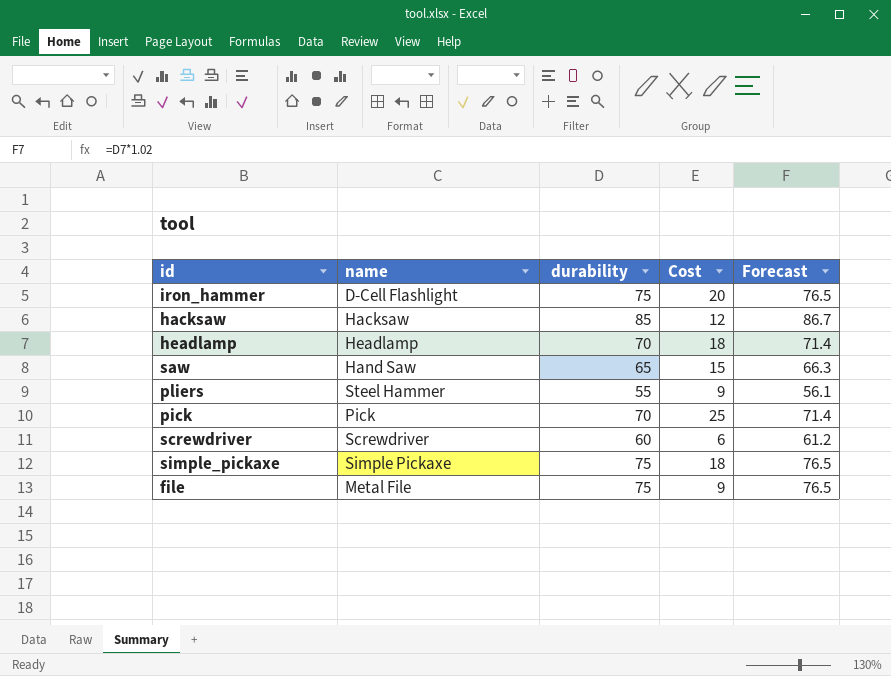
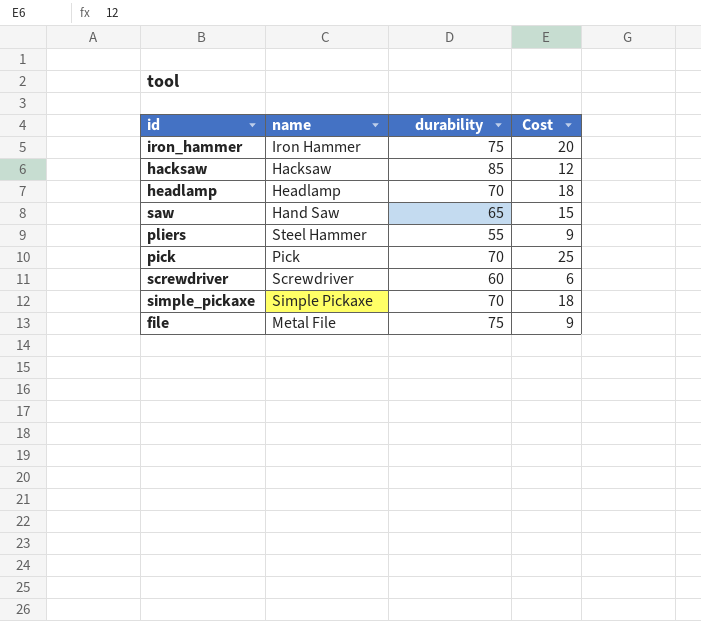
column Forecast | formula: [durability] * 1.02 -> none
iron_hammer | name: D-Cell Flashlight -> Iron Hammer
simple_pickaxe | durability: 75 -> 70

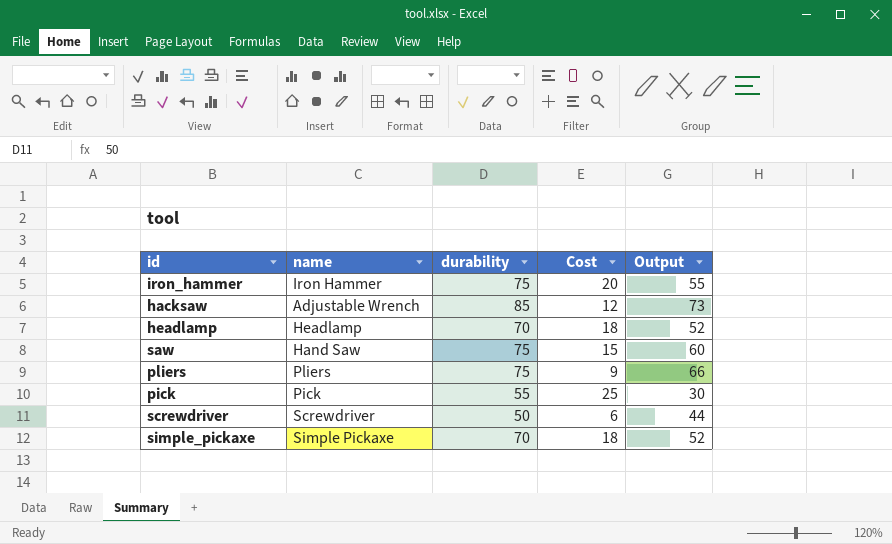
column Output | formula: none -> [durability] - [Cost]
row file: Metal File | 75 | 9 -> none
hacksaw | name: Hacksaw -> Adjustable Wrench
saw | durability: 65 -> 75
pliers | name: Steel Hammer -> Pliers
pliers | durability: 55 -> 75
pick | durability: 70 -> 55
screwdriver | durability: 60 -> 50

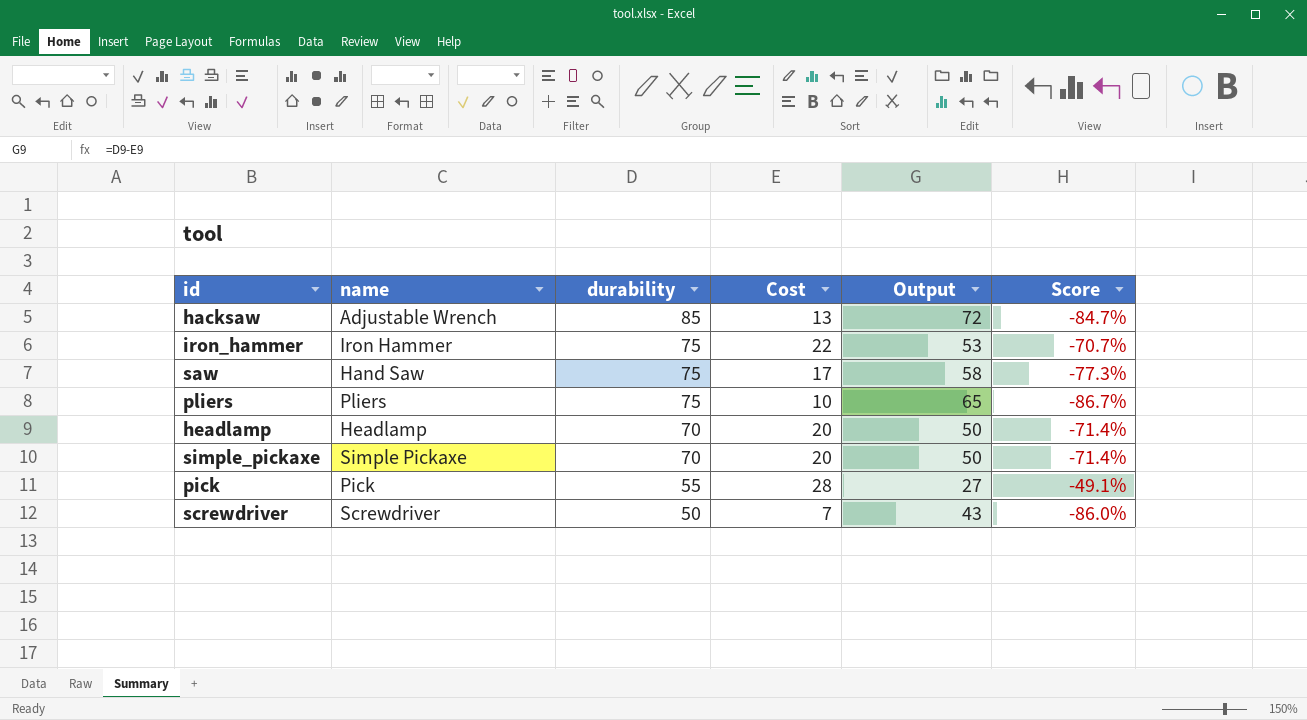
row order: none -> durability descending
column Score | formula: none -> ([Cost] - [durability]) / [durability]
hacksaw | Cost: 12 -> 13
hacksaw | Output: 73 -> 72
iron_hammer | Cost: 20 -> 22
iron_hammer | Output: 55 -> 53
saw | Cost: 15 -> 17
saw | Output: 60 -> 58
pliers | Cost: 9 -> 10
pliers | Output: 66 -> 65
headlamp | Cost: 18 -> 20
headlamp | Output: 52 -> 50
simple_pickaxe | Cost: 18 -> 20
simple_pickaxe | Output: 52 -> 50
pick | Cost: 25 -> 28
pick | Output: 30 -> 27
screwdriver | Cost: 6 -> 7
screwdriver | Output: 44 -> 43

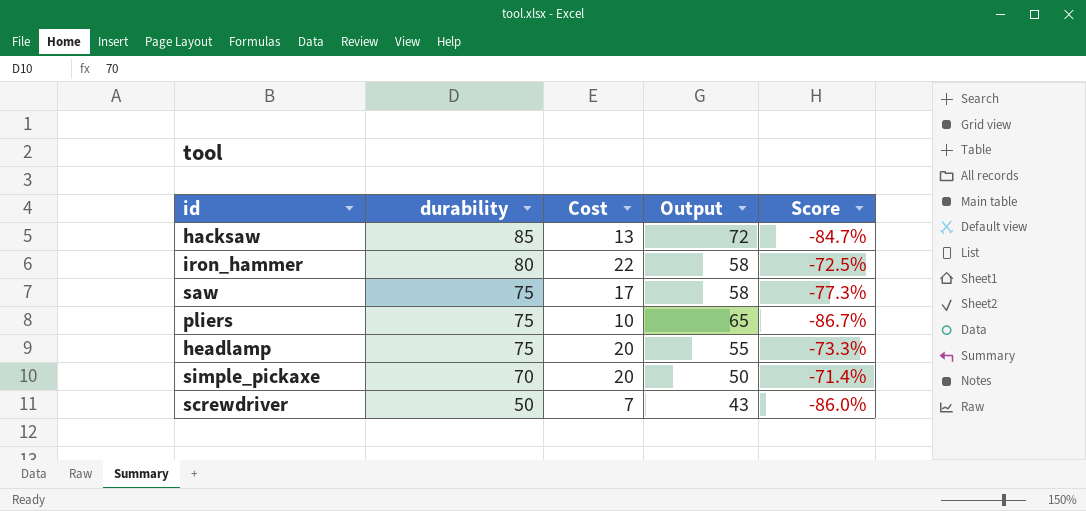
column name | position: 2 -> none
row pick: Pick | 55 | 28 | 27 | -49.1% -> none
iron_hammer | durability: 75 -> 80
iron_hammer | Output: 53 -> 58
iron_hammer | Score: -70.7% -> -72.5%
headlamp | durability: 70 -> 75
headlamp | Output: 50 -> 55
headlamp | Score: -71.4% -> -73.3%

